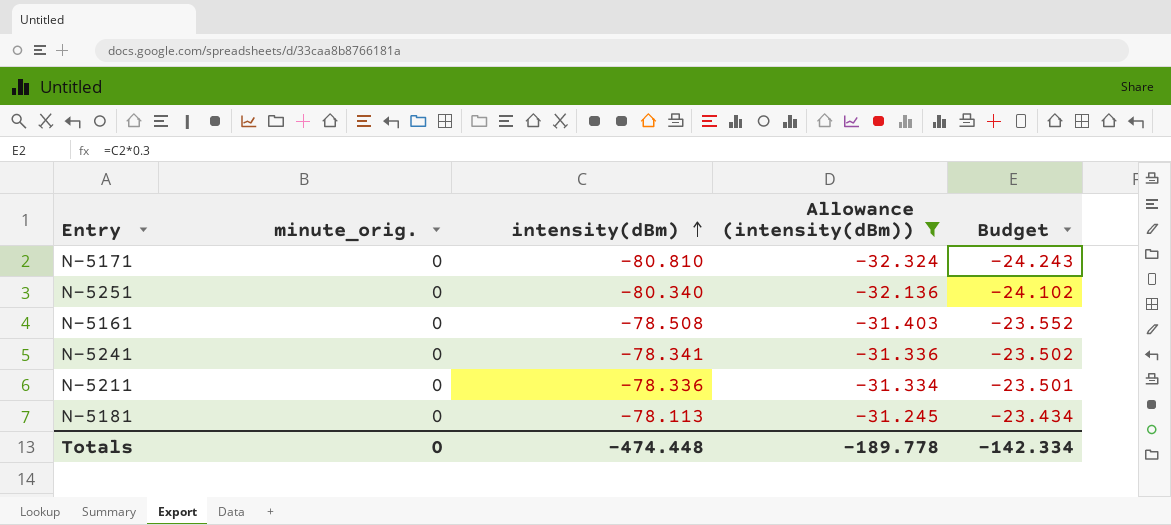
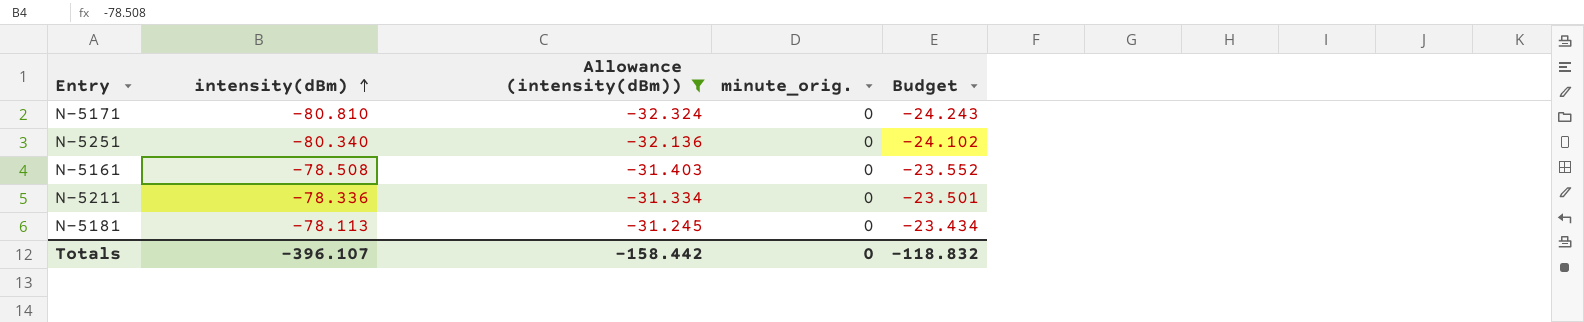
column minute_orig. | position: 2 -> 4
row N-5241: 0 | -78.341 | -31.336 | -23.502 -> none
Totals | intensity(dBm): -474.448 -> -396.107
Totals | Allowance (intensity(dBm)): -189.778 -> -158.442
Totals | Budget: -142.334 -> -118.832

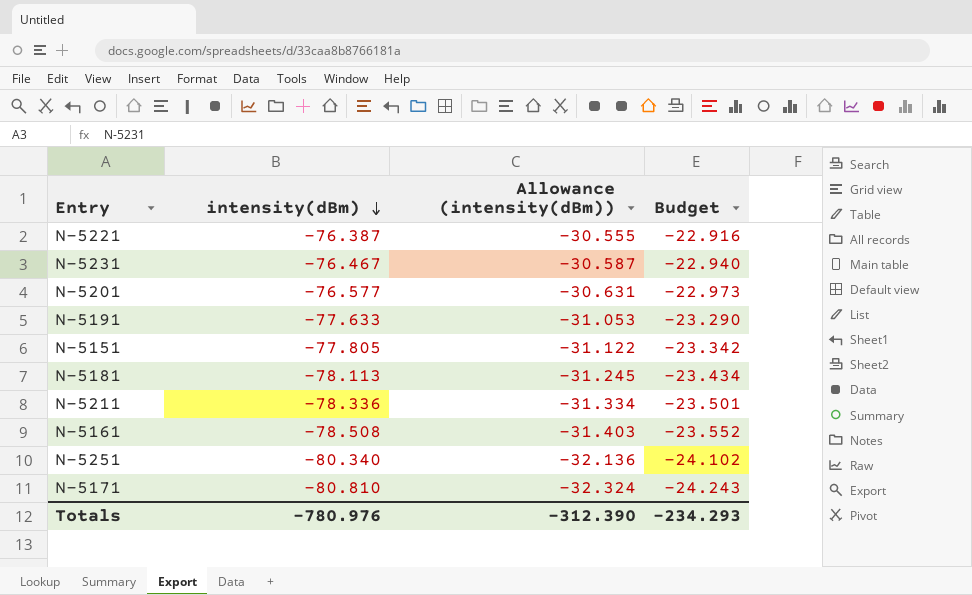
filter: Allowance (intensity(dBm)) <= -31.245 -> none
row order: intensity(dBm) ascending -> intensity(dBm) descending
column minute_orig. | position: 4 -> none
Totals | intensity(dBm): -396.107 -> -780.976
Totals | Allowance (intensity(dBm)): -158.442 -> -312.390
Totals | Budget: -118.832 -> -234.293

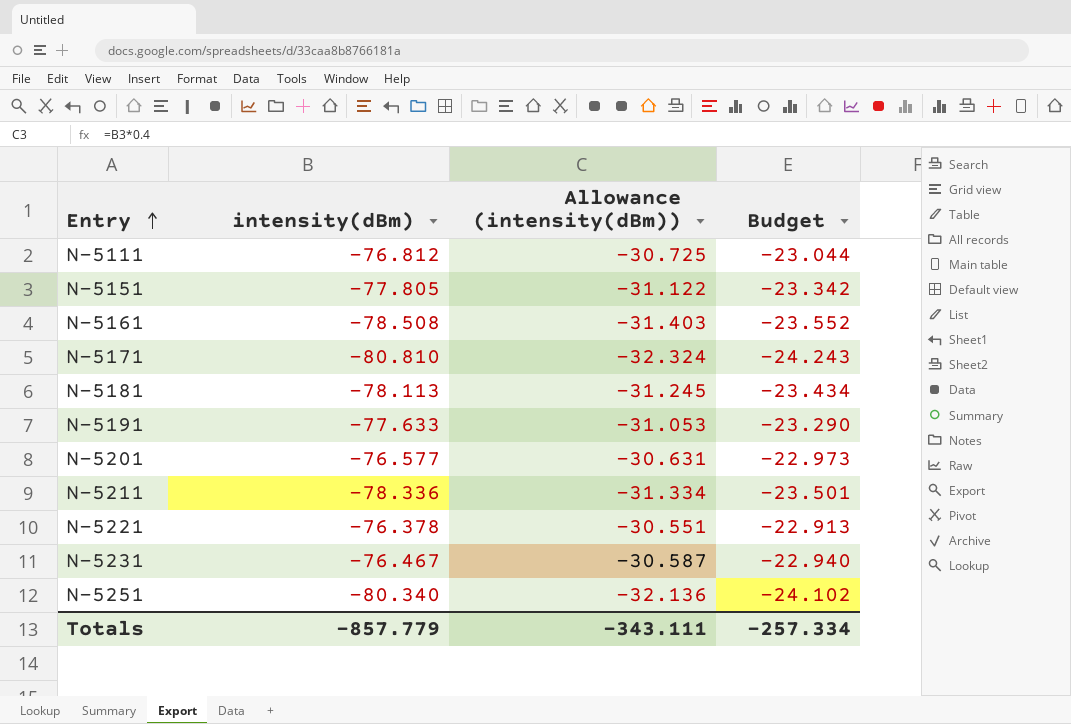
row order: intensity(dBm) descending -> Entry ascending
row N-5111: none -> -76.812 | -30.725 | -23.044
N-5221 | intensity(dBm): -76.387 -> -76.378
N-5221 | Allowance (intensity(dBm)): -30.555 -> -30.551
N-5221 | Budget: -22.916 -> -22.913
Totals | intensity(dBm): -780.976 -> -857.779
Totals | Allowance (intensity(dBm)): -312.390 -> -343.111
Totals | Budget: -234.293 -> -257.334

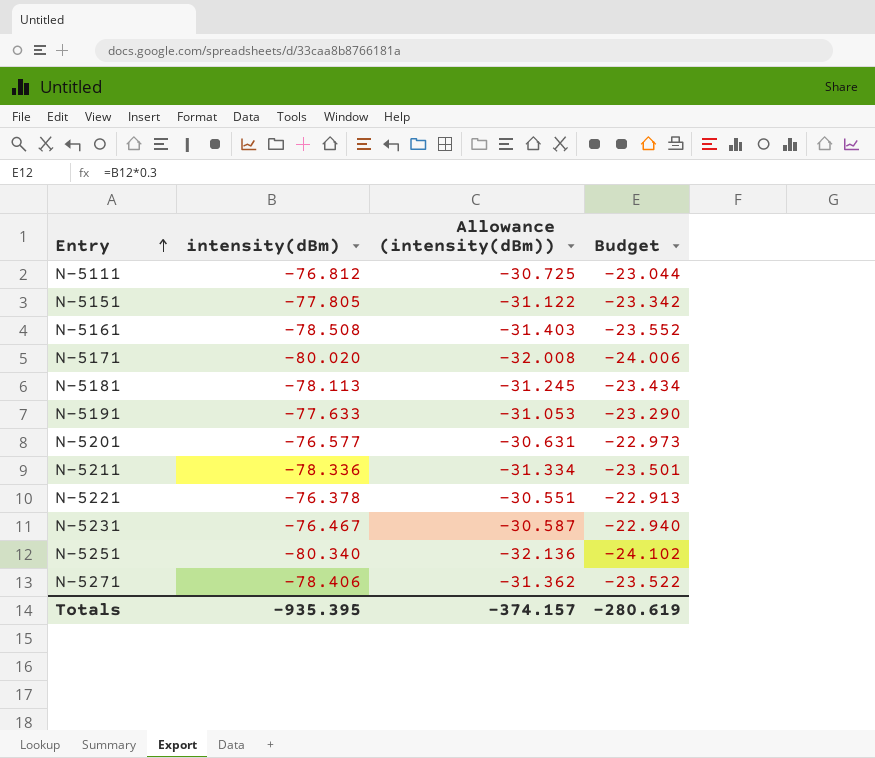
N-5171 | intensity(dBm): -80.810 -> -80.020
N-5171 | Allowance (intensity(dBm)): -32.324 -> -32.008
N-5171 | Budget: -24.243 -> -24.006
row N-5271: none -> -78.406 | -31.362 | -23.522
Totals | intensity(dBm): -857.779 -> -935.395
Totals | Allowance (intensity(dBm)): -343.111 -> -374.157
Totals | Budget: -257.334 -> -280.619

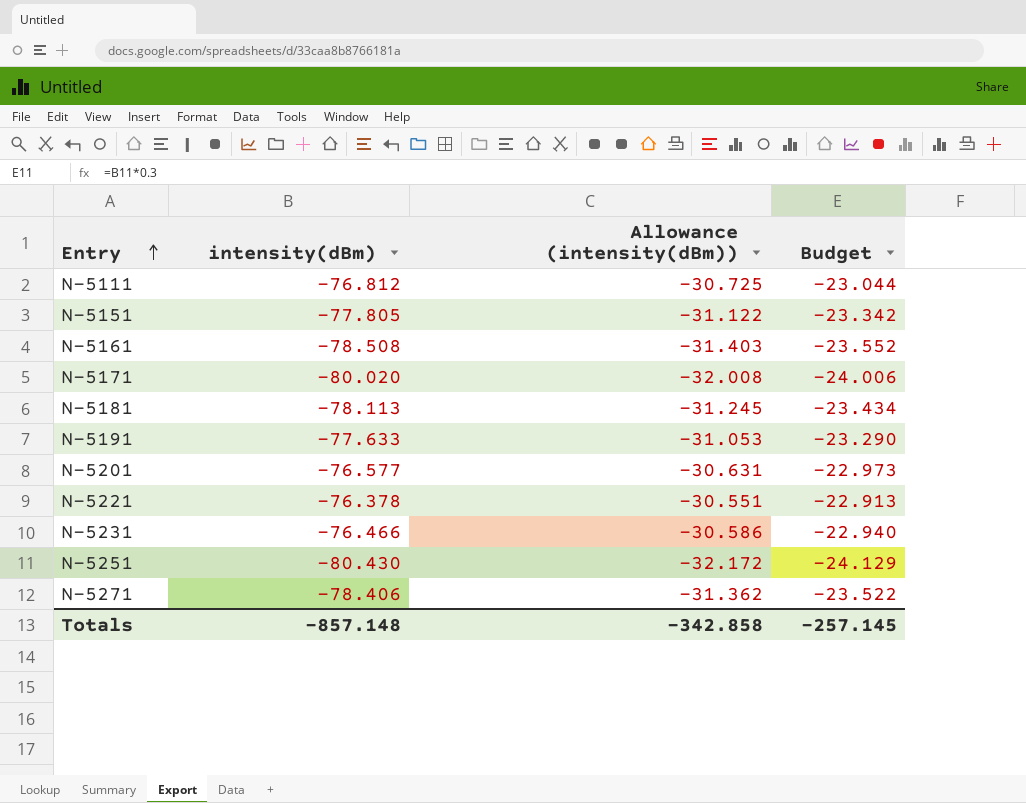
row N-5211: -78.336 | -31.334 | -23.501 -> none
N-5231 | intensity(dBm): -76.467 -> -76.466
N-5231 | Allowance (intensity(dBm)): -30.587 -> -30.586
N-5251 | intensity(dBm): -80.340 -> -80.430
N-5251 | Allowance (intensity(dBm)): -32.136 -> -32.172
N-5251 | Budget: -24.102 -> -24.129
Totals | intensity(dBm): -935.395 -> -857.148
Totals | Allowance (intensity(dBm)): -374.157 -> -342.858
Totals | Budget: -280.619 -> -257.145

